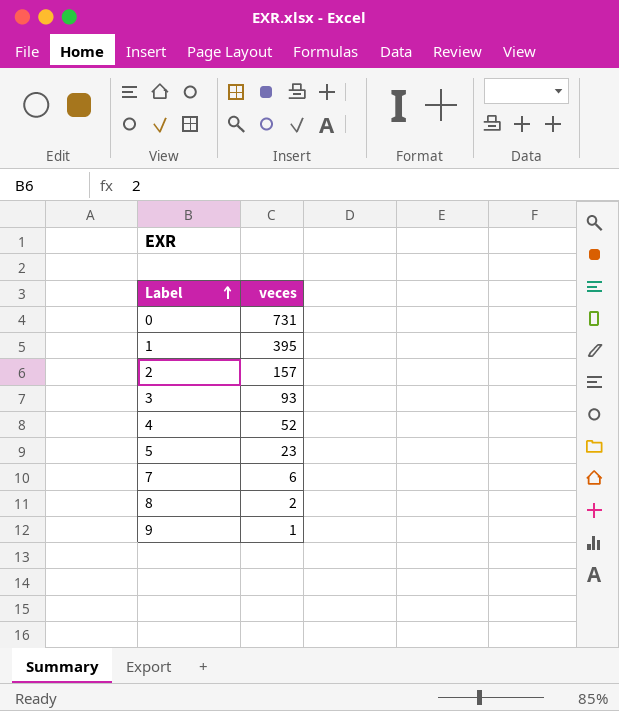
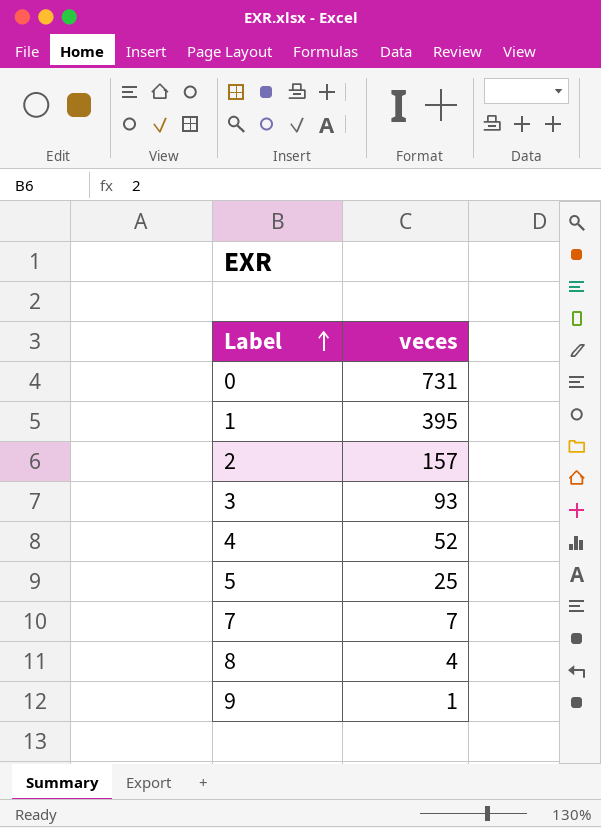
5 | veces: 23 -> 25
7 | veces: 6 -> 7
8 | veces: 2 -> 4

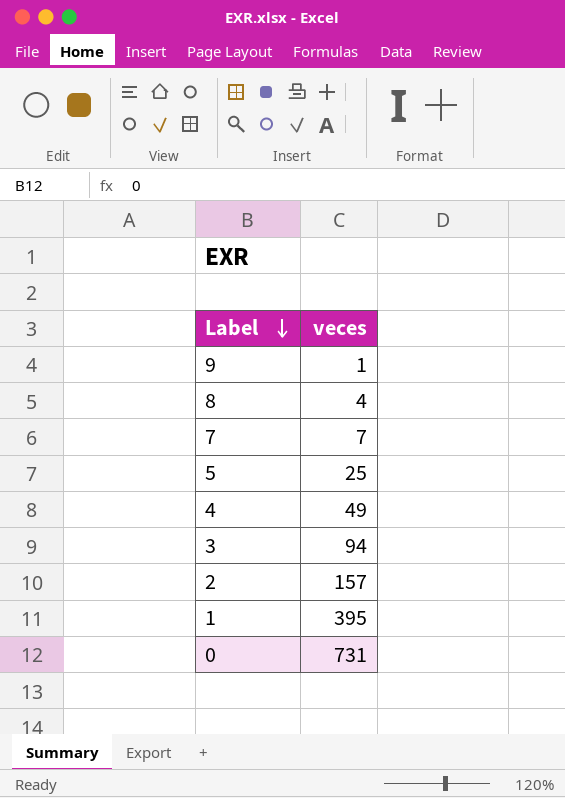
row order: Label ascending -> Label descending
4 | veces: 52 -> 49
3 | veces: 93 -> 94

